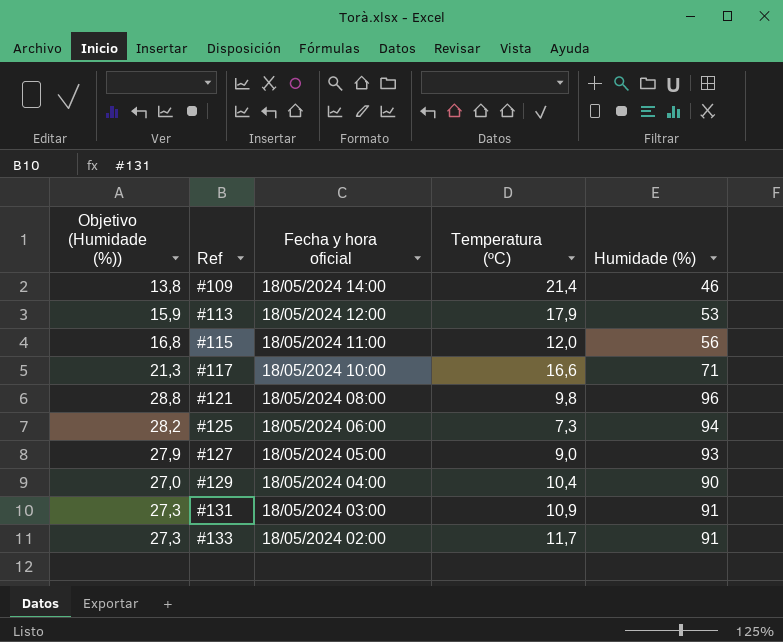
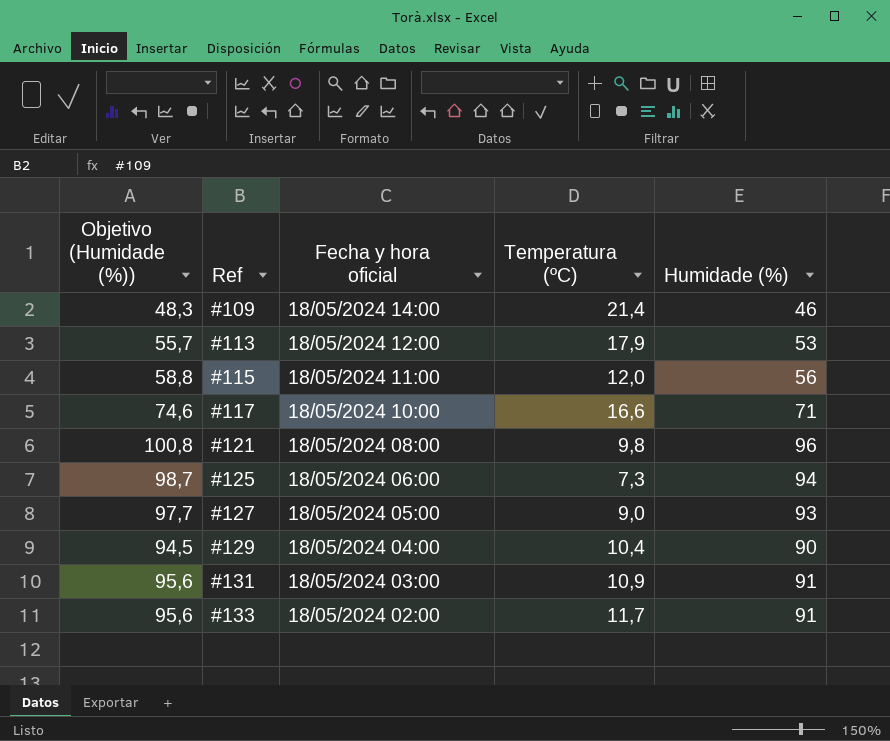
column Objetivo (Humidade (%)) | formula: [Humidade (%)] * 0,3 -> [Humidade (%)] * 1,05

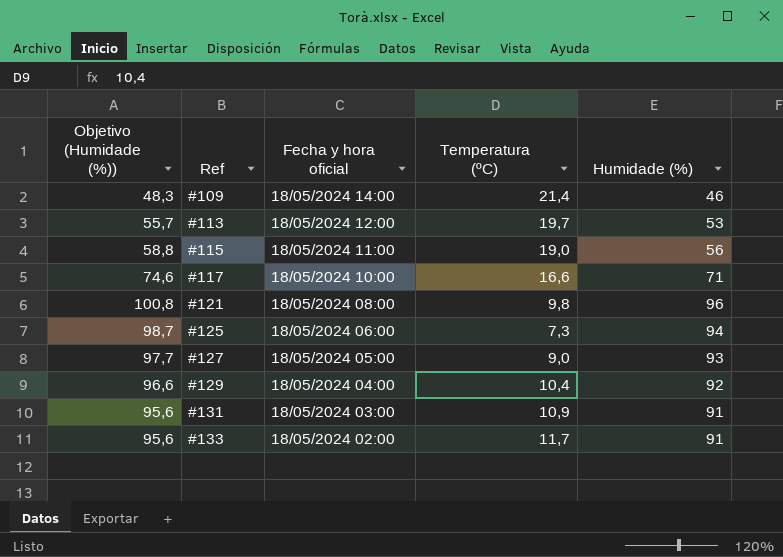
#113 | Temperatura (ºC): 17,9 -> 19,7
#115 | Temperatura (ºC): 12,0 -> 19,0
#129 | Objetivo (Humidade (%)): 94,5 -> 96,6
#129 | Humidade (%): 90 -> 92

